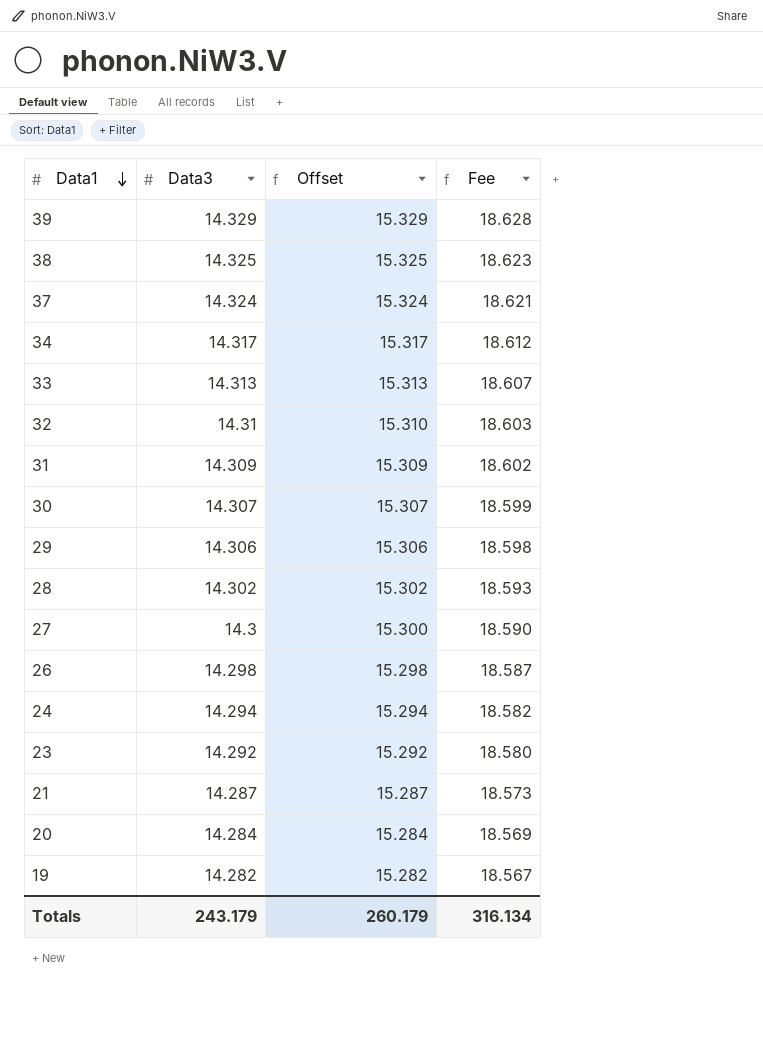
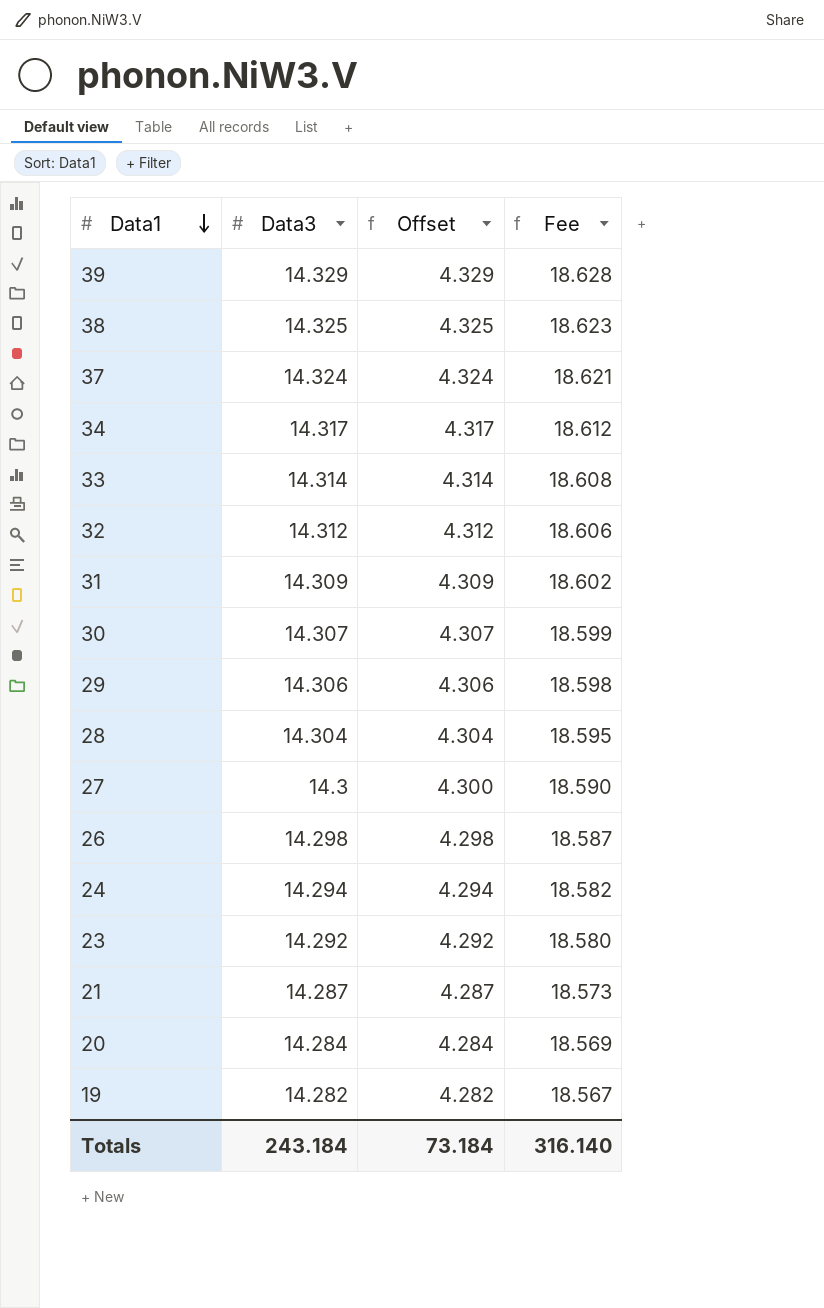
column Offset | formula: [Data3] + 1 -> [Data3] - 10
33 | Data3: 14.313 -> 14.314
33 | Fee: 18.607 -> 18.608
32 | Data3: 14.31 -> 14.312
32 | Fee: 18.603 -> 18.606
28 | Data3: 14.302 -> 14.304
28 | Fee: 18.593 -> 18.595
Totals | Data3: 243.179 -> 243.184
Totals | Offset: 260.179 -> 73.184
Totals | Fee: 316.134 -> 316.140

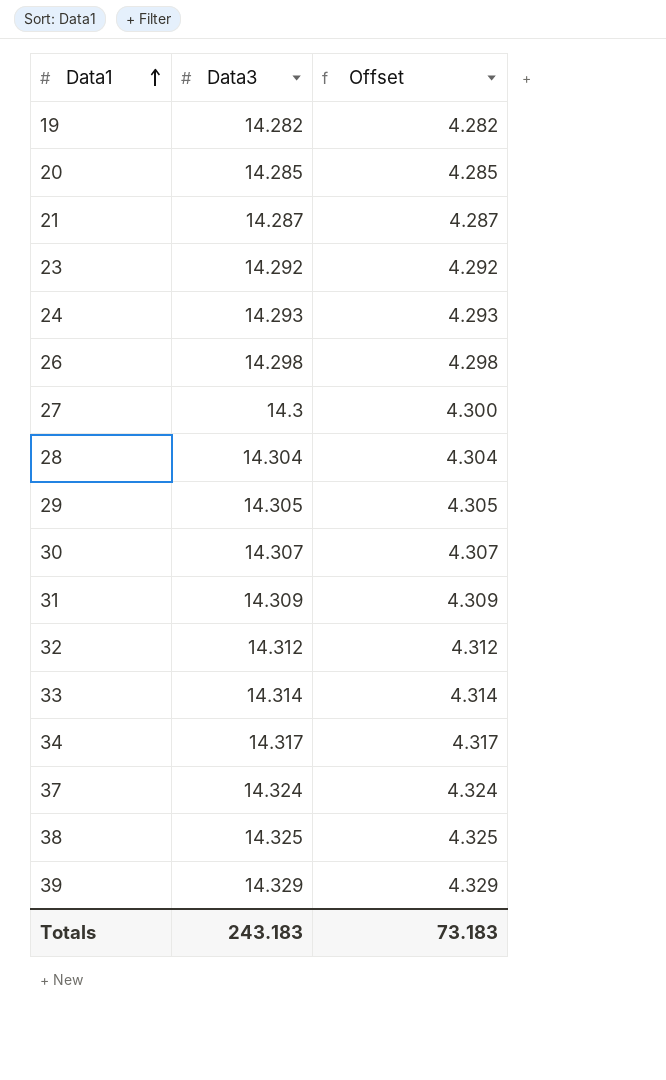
row order: Data1 descending -> Data1 ascending
column Fee | formula: [Data3] * 1.3 -> none
20 | Data3: 14.284 -> 14.285
20 | Offset: 4.284 -> 4.285
24 | Data3: 14.294 -> 14.293
24 | Offset: 4.294 -> 4.293
29 | Data3: 14.306 -> 14.305
29 | Offset: 4.306 -> 4.305
Totals | Data3: 243.184 -> 243.183
Totals | Offset: 73.184 -> 73.183

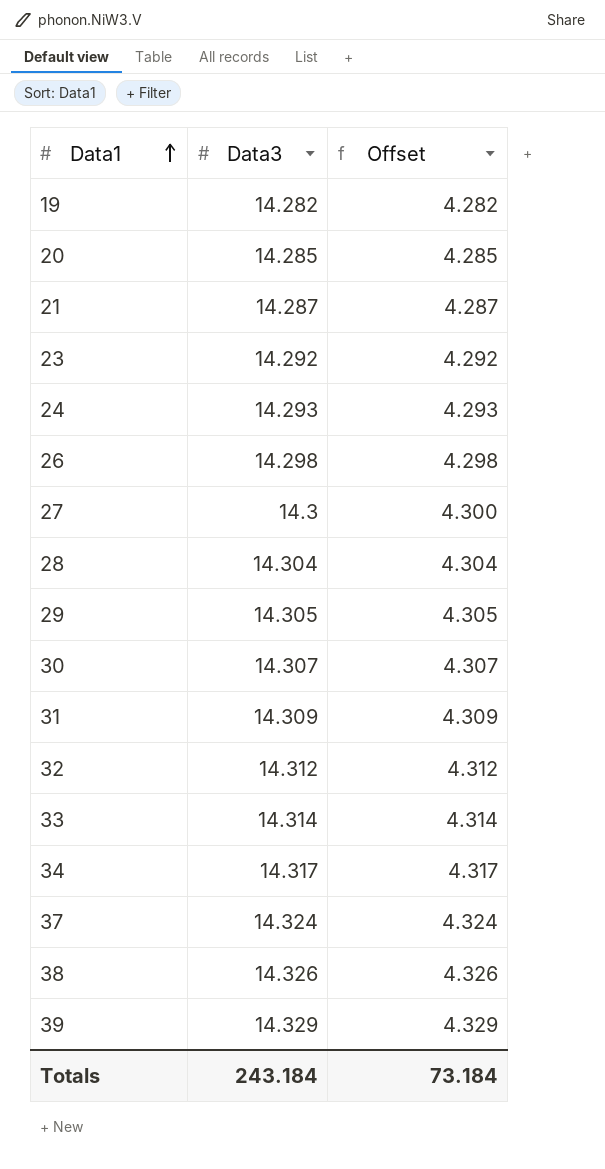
38 | Data3: 14.325 -> 14.326
38 | Offset: 4.325 -> 4.326
Totals | Data3: 243.183 -> 243.184
Totals | Offset: 73.183 -> 73.184

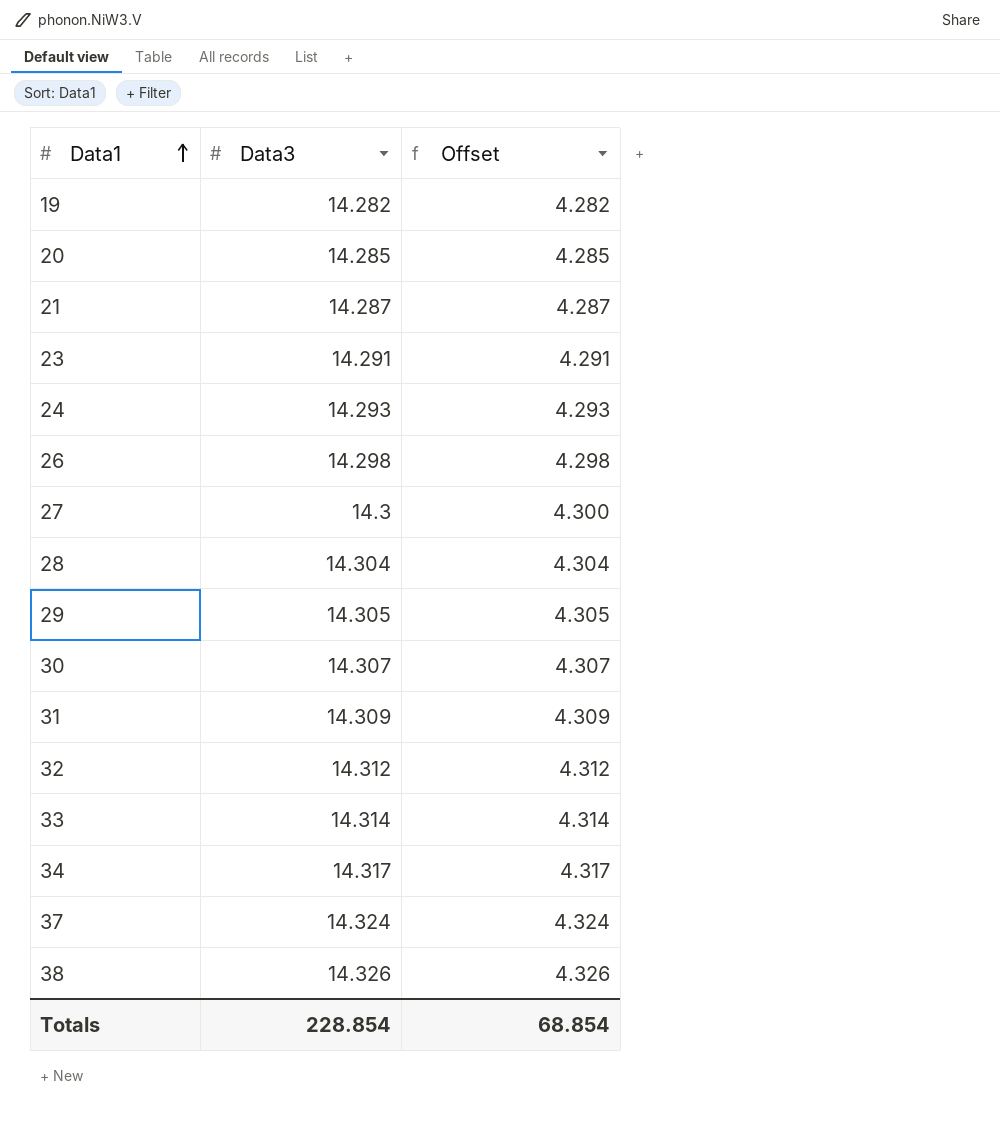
row 39: 14.329 | 4.329 -> none
23 | Data3: 14.292 -> 14.291
23 | Offset: 4.292 -> 4.291
Totals | Data3: 243.184 -> 228.854
Totals | Offset: 73.184 -> 68.854

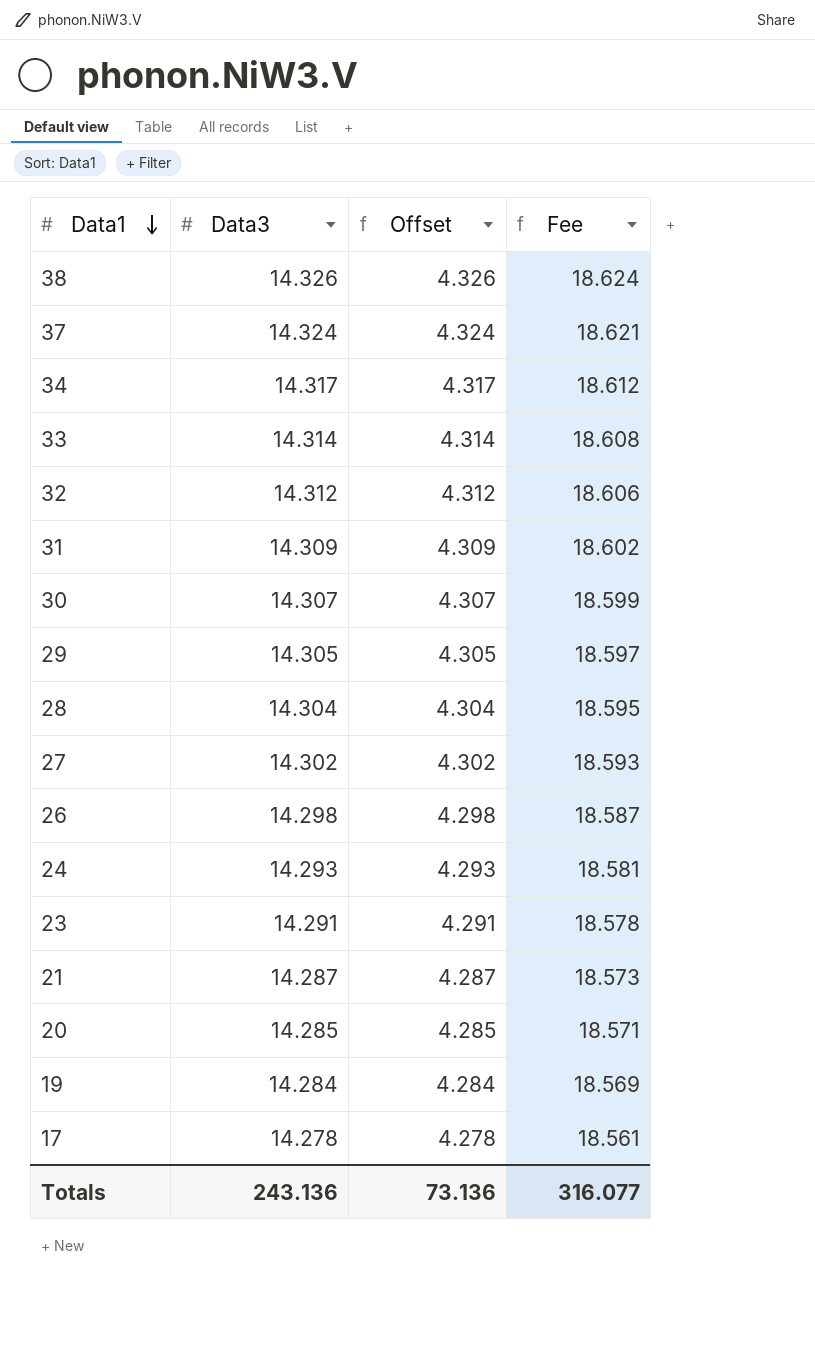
row order: Data1 ascending -> Data1 descending
column Fee | formula: none -> [Data3] * 1.3
27 | Data3: 14.3 -> 14.302
27 | Offset: 4.300 -> 4.302
19 | Data3: 14.282 -> 14.284
19 | Offset: 4.282 -> 4.284
row 17: none -> 14.278 | 4.278 | 18.561
Totals | Data3: 228.854 -> 243.136
Totals | Offset: 68.854 -> 73.136

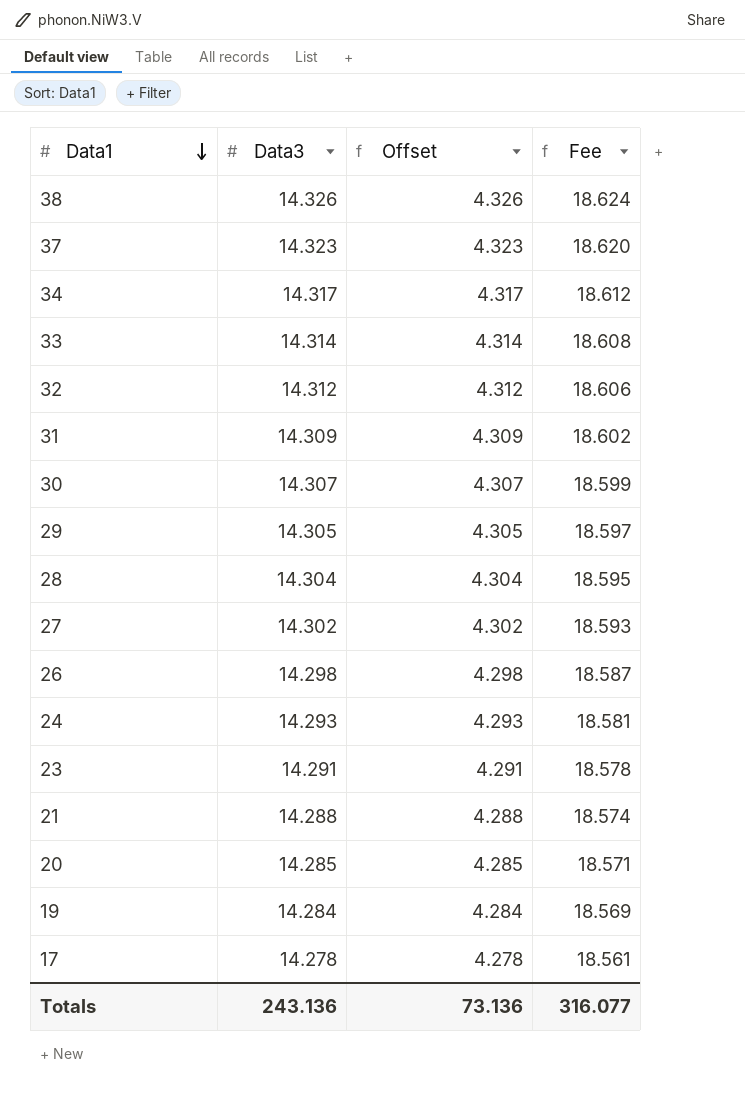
37 | Data3: 14.324 -> 14.323
37 | Offset: 4.324 -> 4.323
37 | Fee: 18.621 -> 18.620
21 | Data3: 14.287 -> 14.288
21 | Offset: 4.287 -> 4.288
21 | Fee: 18.573 -> 18.574

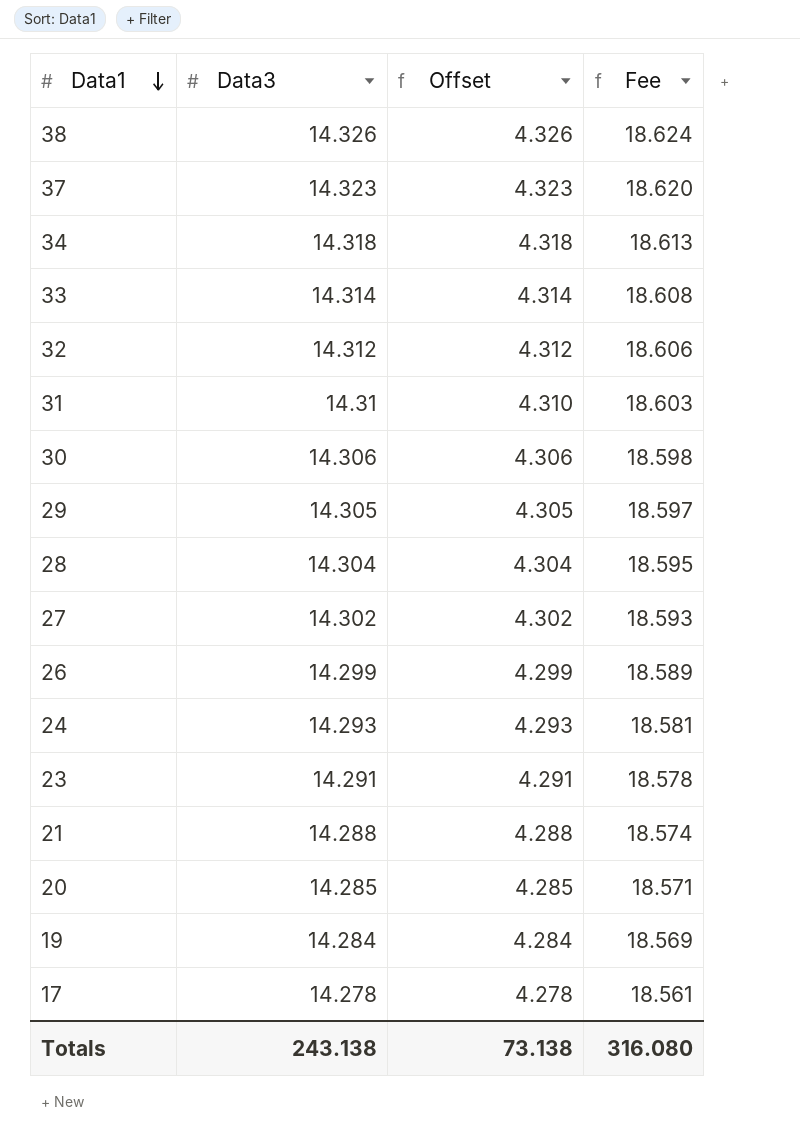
34 | Data3: 14.317 -> 14.318
34 | Offset: 4.317 -> 4.318
34 | Fee: 18.612 -> 18.613
31 | Data3: 14.309 -> 14.31
31 | Offset: 4.309 -> 4.310
31 | Fee: 18.602 -> 18.603
30 | Data3: 14.307 -> 14.306
30 | Offset: 4.307 -> 4.306
30 | Fee: 18.599 -> 18.598
26 | Data3: 14.298 -> 14.299
26 | Offset: 4.298 -> 4.299
26 | Fee: 18.587 -> 18.589
Totals | Data3: 243.136 -> 243.138
Totals | Offset: 73.136 -> 73.138
Totals | Fee: 316.077 -> 316.080

